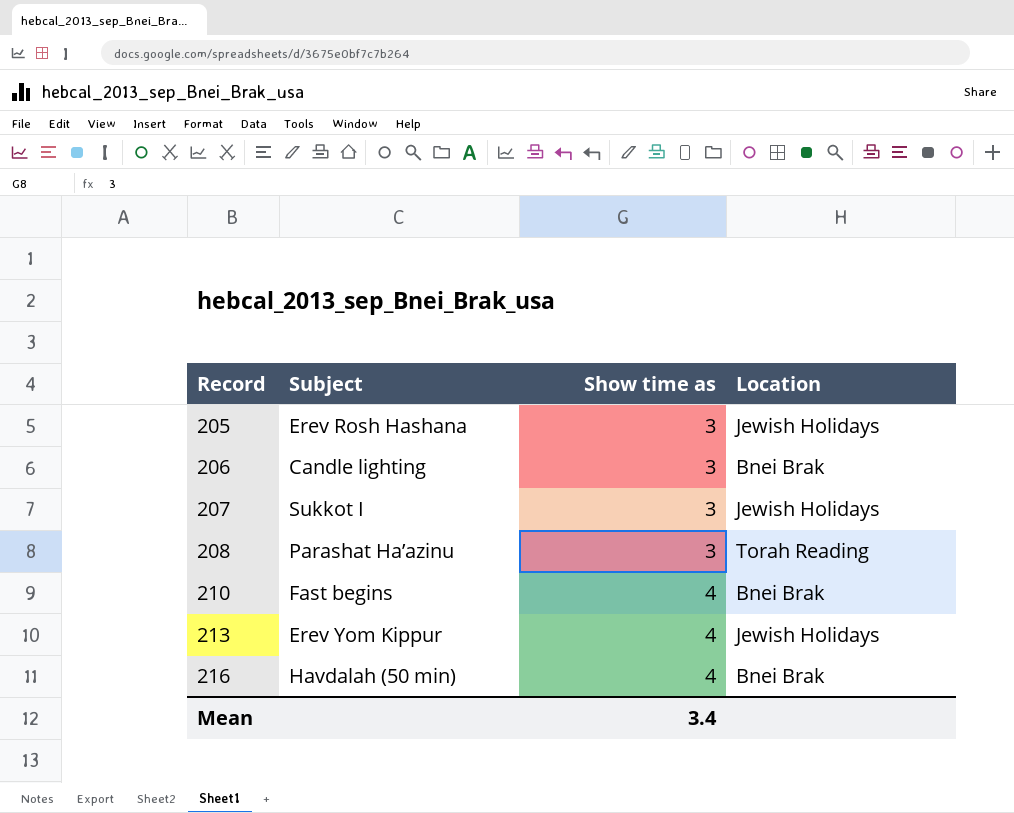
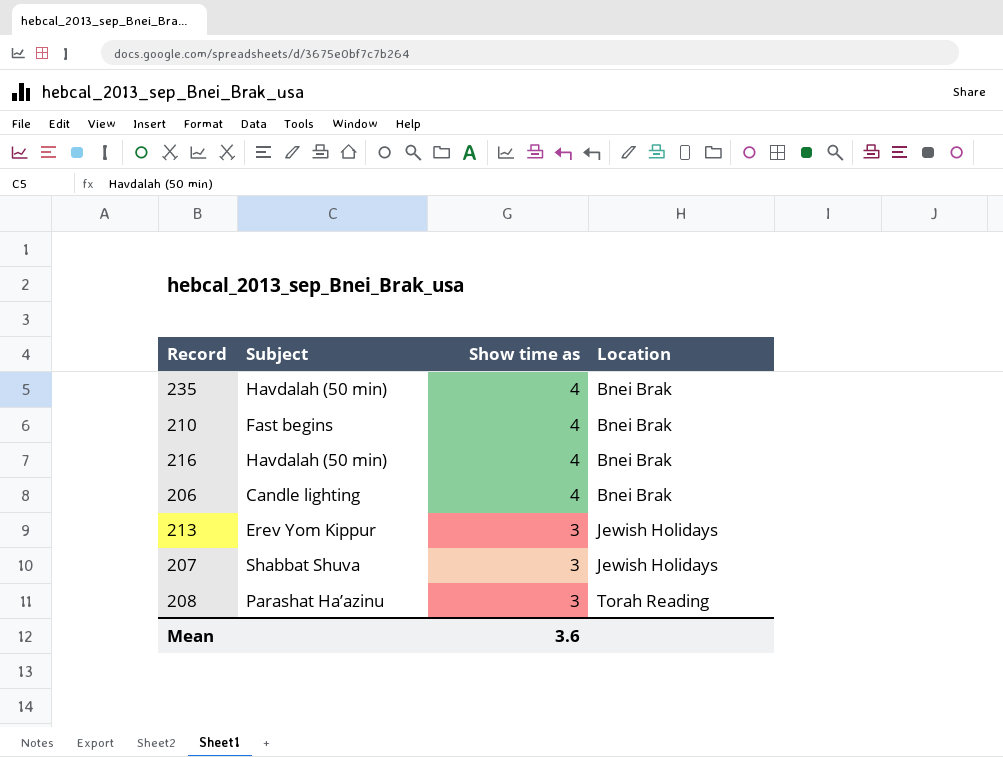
row order: Record ascending -> Show time as descending
row 205: Erev Rosh Hashana | 3 | Jewish Holidays -> none
row 235: none -> Havdalah (50 min) | 4 | Bnei Brak
206 | Show time as: 3 -> 4
213 | Show time as: 4 -> 3
207 | Subject: Sukkot I -> Shabbat Shuva
Mean | Show time as: 3.4 -> 3.6

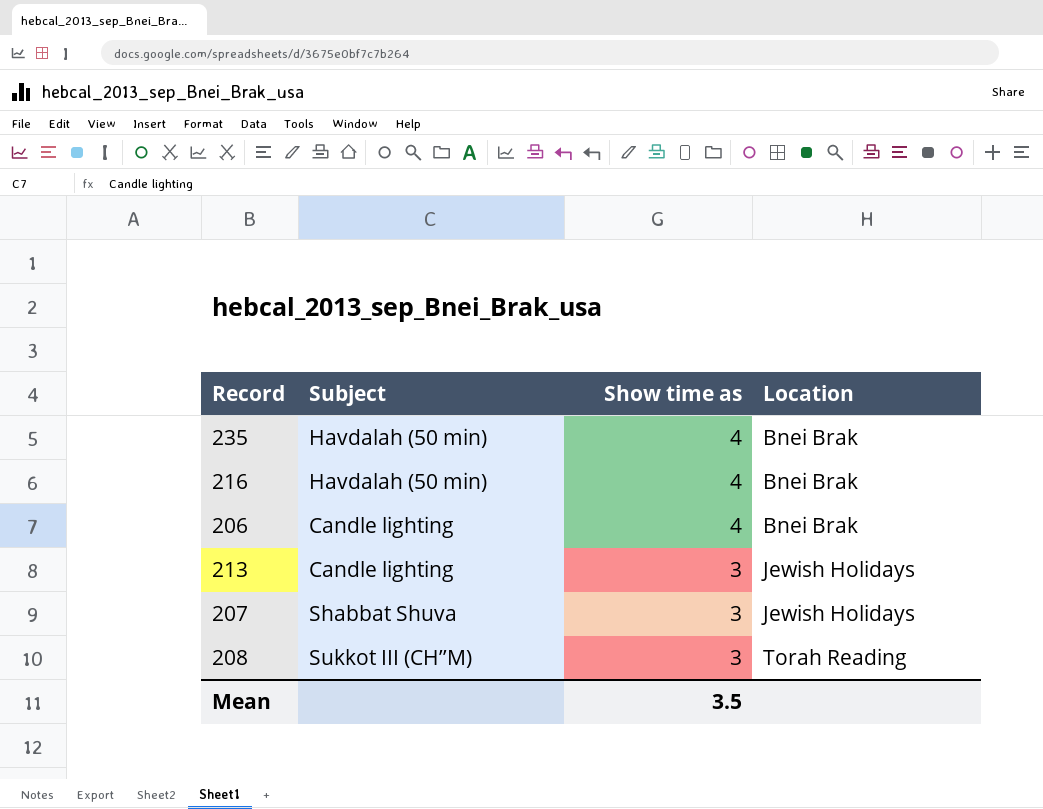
row 210: Fast begins | 4 | Bnei Brak -> none
213 | Subject: Erev Yom Kippur -> Candle lighting
208 | Subject: Parashat Ha’azinu -> Sukkot III (CH’’M)
Mean | Show time as: 3.6 -> 3.5

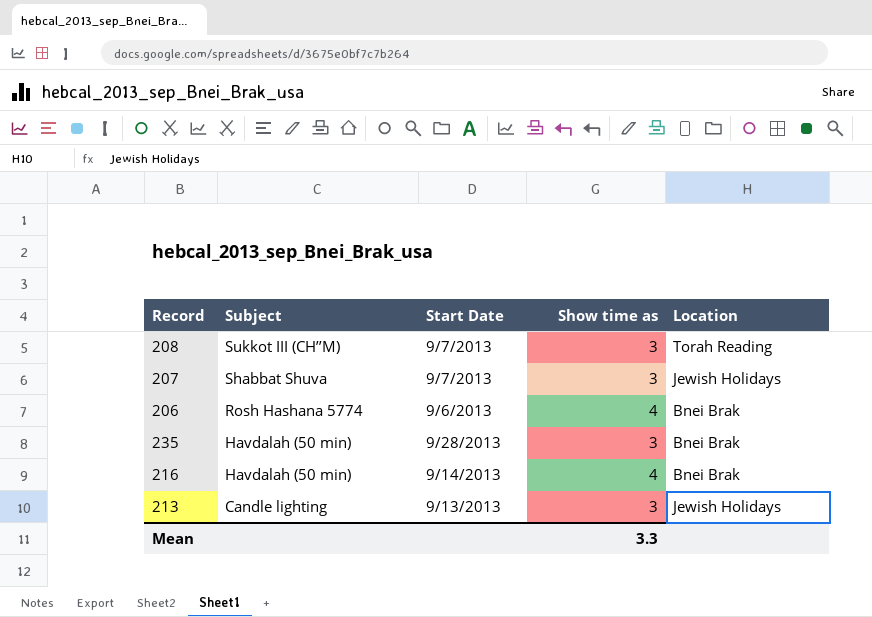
row order: Show time as descending -> Subject descending
column Start Date | position: none -> 3
206 | Subject: Candle lighting -> Rosh Hashana 5774
235 | Show time as: 4 -> 3
Mean | Show time as: 3.5 -> 3.3

